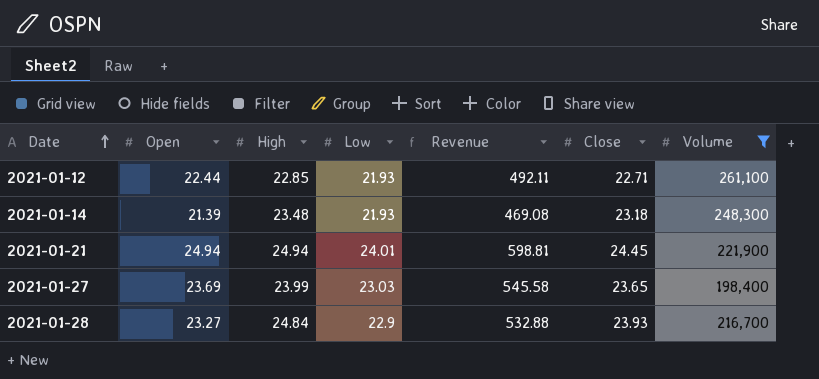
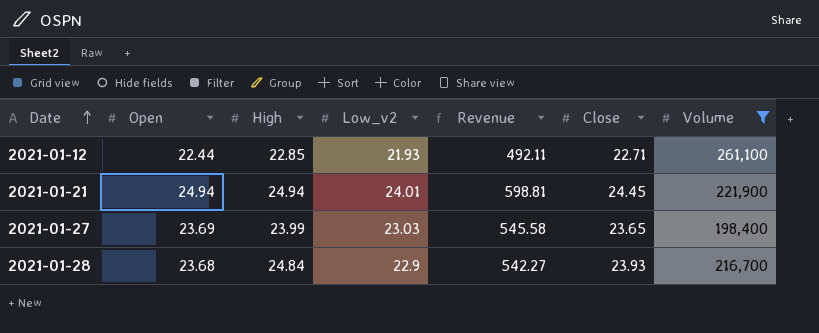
column name: Low -> Low_v2
row 2021-01-14: 21.39 | 23.48 | 21.93 | 469.08 | 23.18 | 248,300 -> none
2021-01-28 | Open: 23.27 -> 23.68
2021-01-28 | Revenue: 532.88 -> 542.27

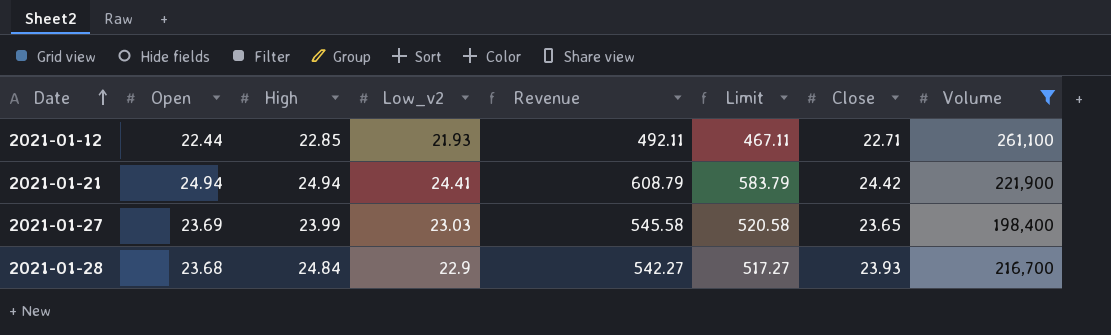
column Limit | formula: none -> [Revenue] - 25
2021-01-21 | Low_v2: 24.01 -> 24.41
2021-01-21 | Revenue: 598.81 -> 608.79
2021-01-21 | Close: 24.45 -> 24.42

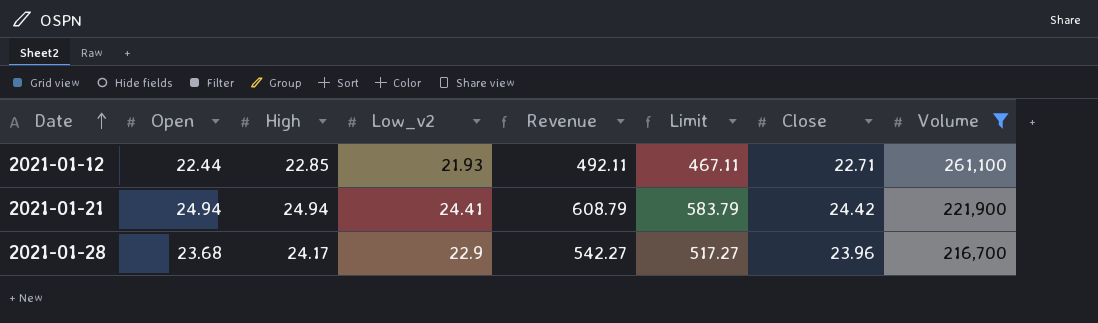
row 2021-01-27: 23.69 | 23.99 | 23.03 | 545.58 | 520.58 | 23.65 | 198,400 -> none
2021-01-28 | High: 24.84 -> 24.17
2021-01-28 | Close: 23.93 -> 23.96

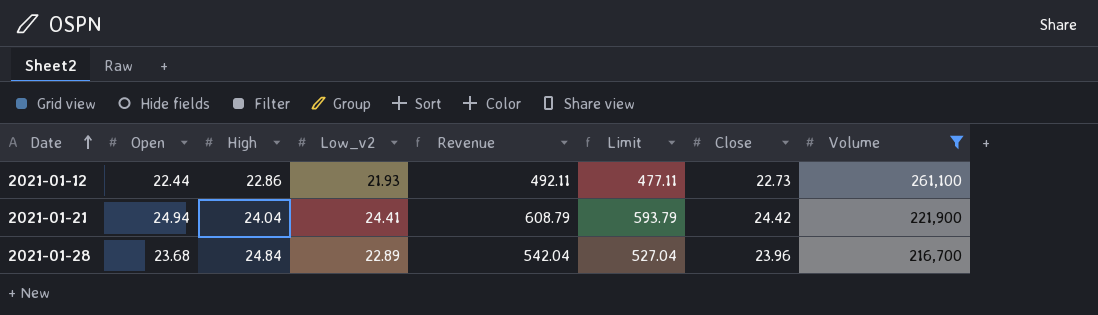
column Limit | formula: [Revenue] - 25 -> [Revenue] - 15
2021-01-12 | High: 22.85 -> 22.86
2021-01-12 | Close: 22.71 -> 22.73
2021-01-21 | High: 24.94 -> 24.04
2021-01-28 | High: 24.17 -> 24.84
2021-01-28 | Low_v2: 22.9 -> 22.89
2021-01-28 | Revenue: 542.27 -> 542.04

